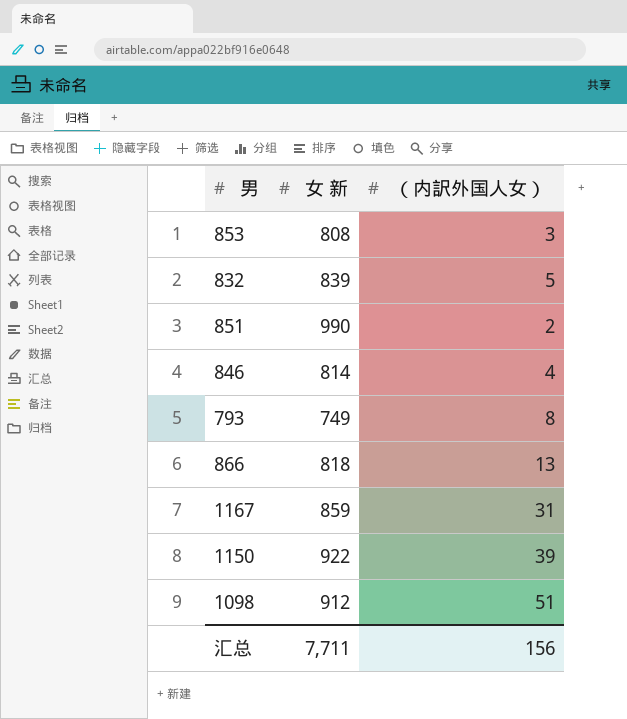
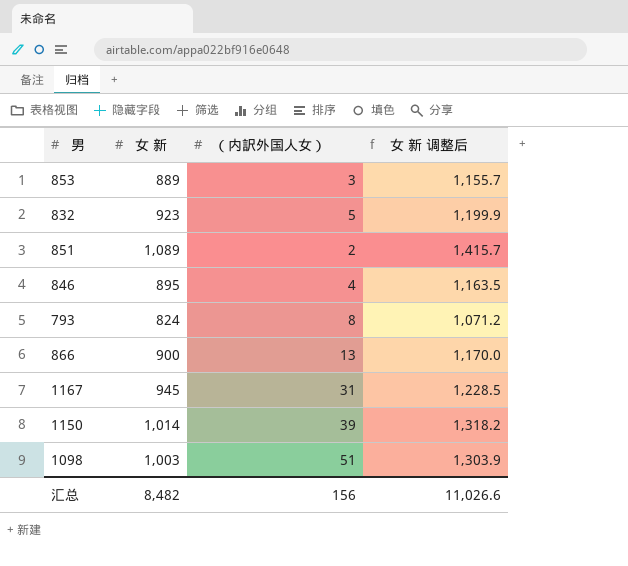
column 女 新 调整后 | formula: none -> [女 新] * 1.3
853 | 女 新: 808 -> 889
832 | 女 新: 839 -> 923
851 | 女 新: 990 -> 1,089
846 | 女 新: 814 -> 895
793 | 女 新: 749 -> 824
866 | 女 新: 818 -> 900
1167 | 女 新: 859 -> 945
1150 | 女 新: 922 -> 1,014
1098 | 女 新: 912 -> 1,003
汇总 | 女 新: 7,711 -> 8,482

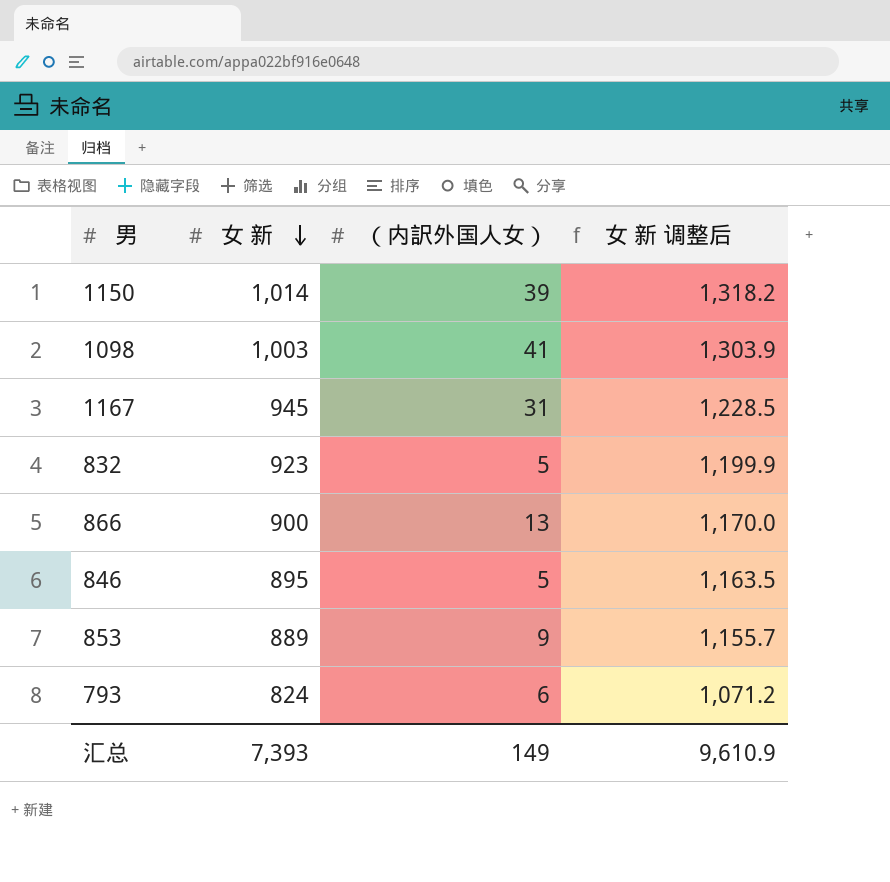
row order: none -> 女 新 descending
row 851: 1,089 | 2 | 1,415.7 -> none
1098 | （内訳外国人女）: 51 -> 41
846 | （内訳外国人女）: 4 -> 5
853 | （内訳外国人女）: 3 -> 9
793 | （内訳外国人女）: 8 -> 6
汇总 | 女 新: 8,482 -> 7,393
汇总 | （内訳外国人女）: 156 -> 149
汇总 | 女 新 调整后: 11,026.6 -> 9,610.9

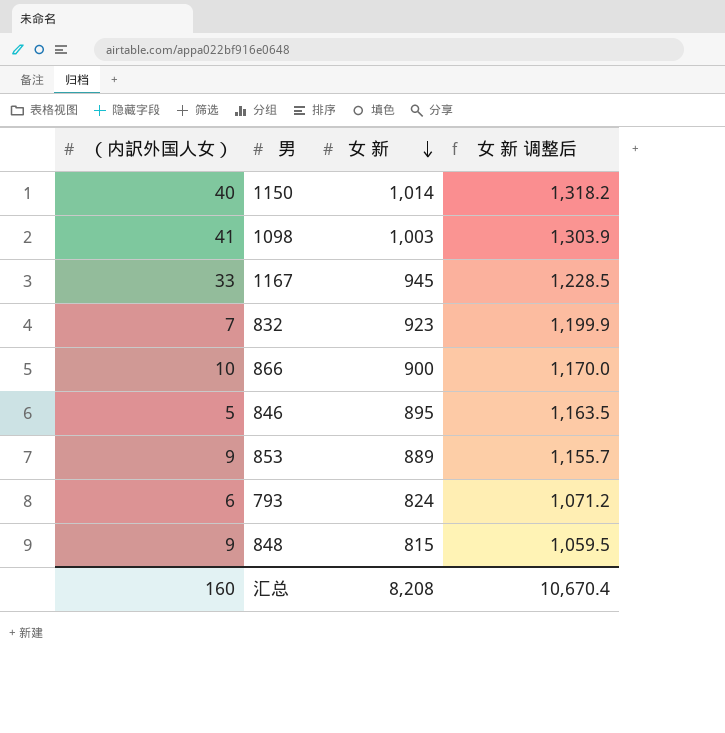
column （内訳外国人女） | position: 3 -> 1
1150 | （内訳外国人女）: 39 -> 40
1167 | （内訳外国人女）: 31 -> 33
832 | （内訳外国人女）: 5 -> 7
866 | （内訳外国人女）: 13 -> 10
row 848: none -> 9 | 815 | 1,059.5
汇总 | （内訳外国人女）: 149 -> 160
汇总 | 女 新: 7,393 -> 8,208
汇总 | 女 新 调整后: 9,610.9 -> 10,670.4

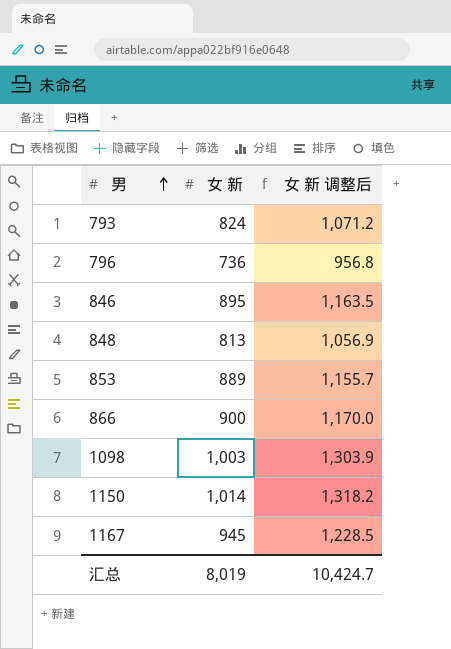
row order: 女 新 descending -> 男 ascending
column （内訳外国人女） | position: 1 -> none
row 832: 7 | 923 | 1,199.9 -> none
row 796: none -> 736 | 956.8
848 | 女 新: 815 -> 813
848 | 女 新 调整后: 1,059.5 -> 1,056.9
汇总 | 女 新: 8,208 -> 8,019
汇总 | 女 新 调整后: 10,670.4 -> 10,424.7

